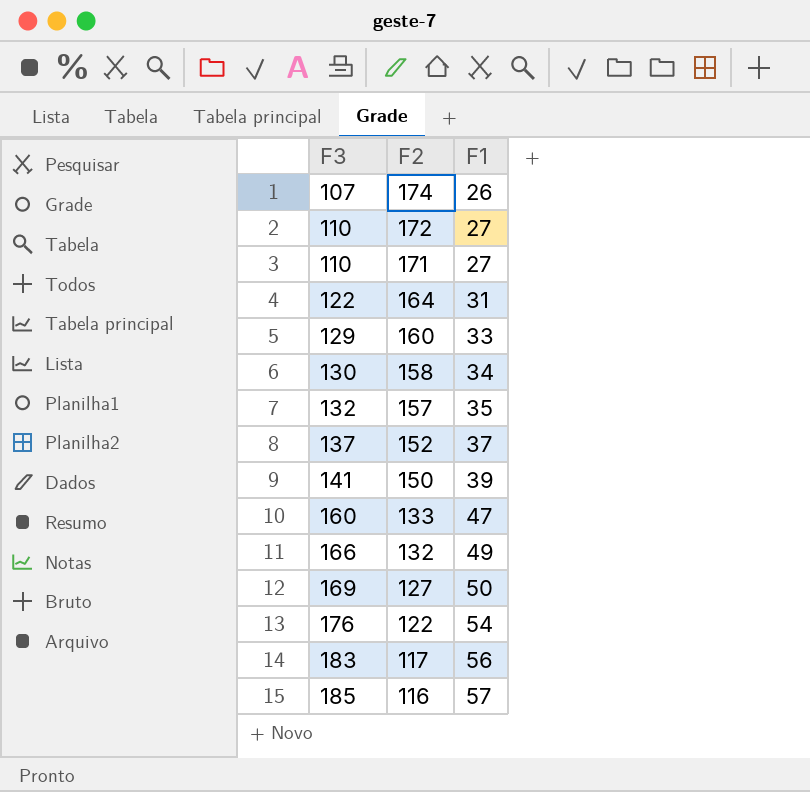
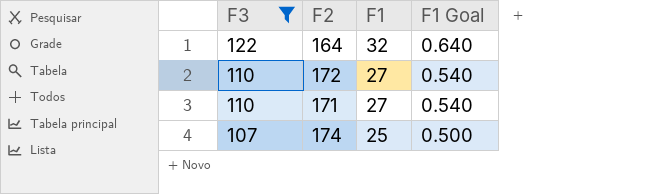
filter: none -> F3 <= 122
row order: F3 ascending -> F3 descending
column F1 Goal | formula: none -> [F1] * 0.02
164 | F1: 31 -> 32
174 | F1: 26 -> 25

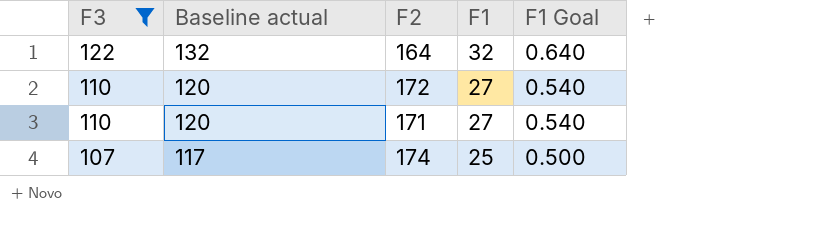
column Baseline actual | formula: none -> [F3] + 10

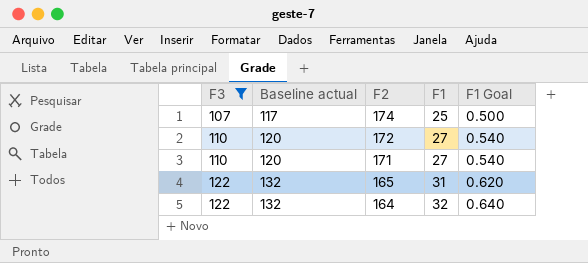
row order: F3 descending -> F3 ascending
row 165: none -> 122 | 132 | 31 | 0.620

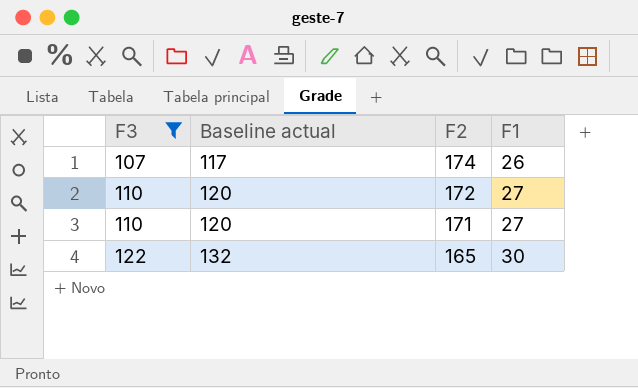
column F1 Goal | formula: [F1] * 0.02 -> none
row 164: 122 | 132 | 32 | 0.640 -> none
174 | F1: 25 -> 26
165 | F1: 31 -> 30

